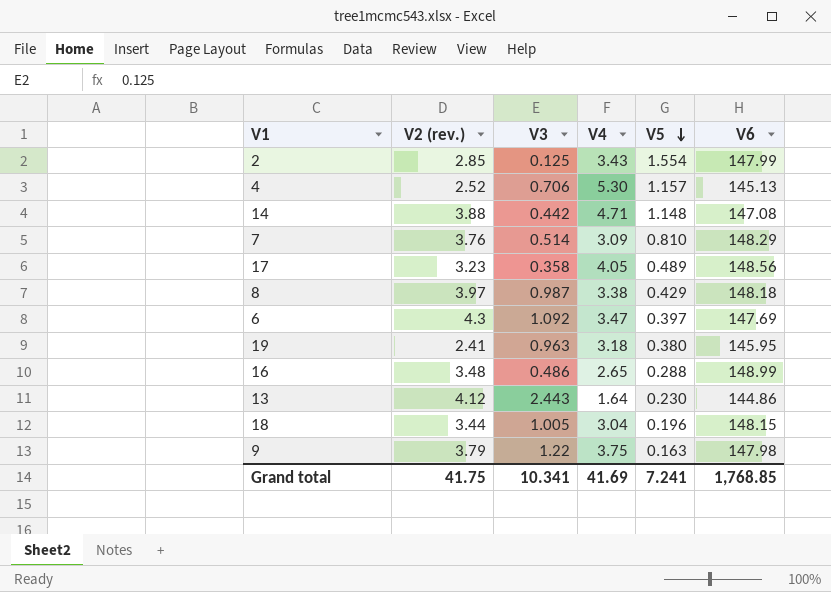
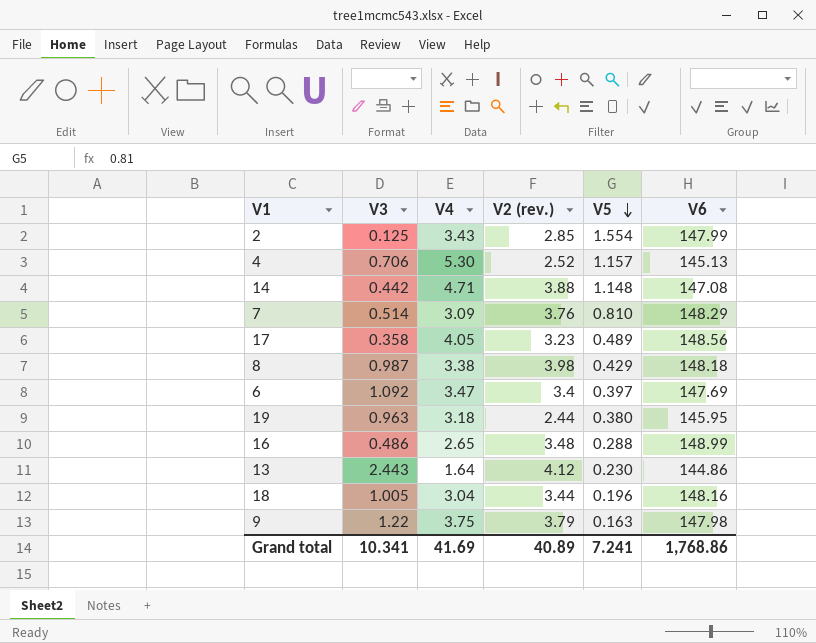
column V2 (rev.) | position: 2 -> 4
8 | V2 (rev.): 3.97 -> 3.98
6 | V2 (rev.): 4.3 -> 3.4
19 | V2 (rev.): 2.41 -> 2.44
18 | V6: 148.15 -> 148.16
Grand total | V2 (rev.): 41.75 -> 40.89
Grand total | V6: 1,768.85 -> 1,768.86

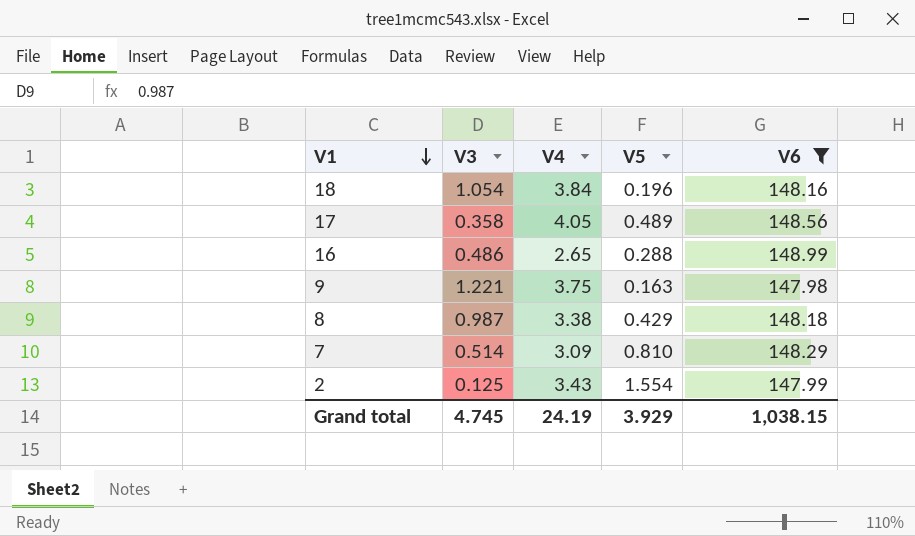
filter: none -> V6 >= 147.98
row order: V5 descending -> V1 descending
column V2 (rev.) | position: 4 -> none
18 | V3: 1.005 -> 1.054
18 | V4: 3.04 -> 3.84
9 | V3: 1.22 -> 1.221
Grand total | V3: 10.341 -> 4.745
Grand total | V4: 41.69 -> 24.19
Grand total | V5: 7.241 -> 3.929
Grand total | V6: 1,768.86 -> 1,038.15

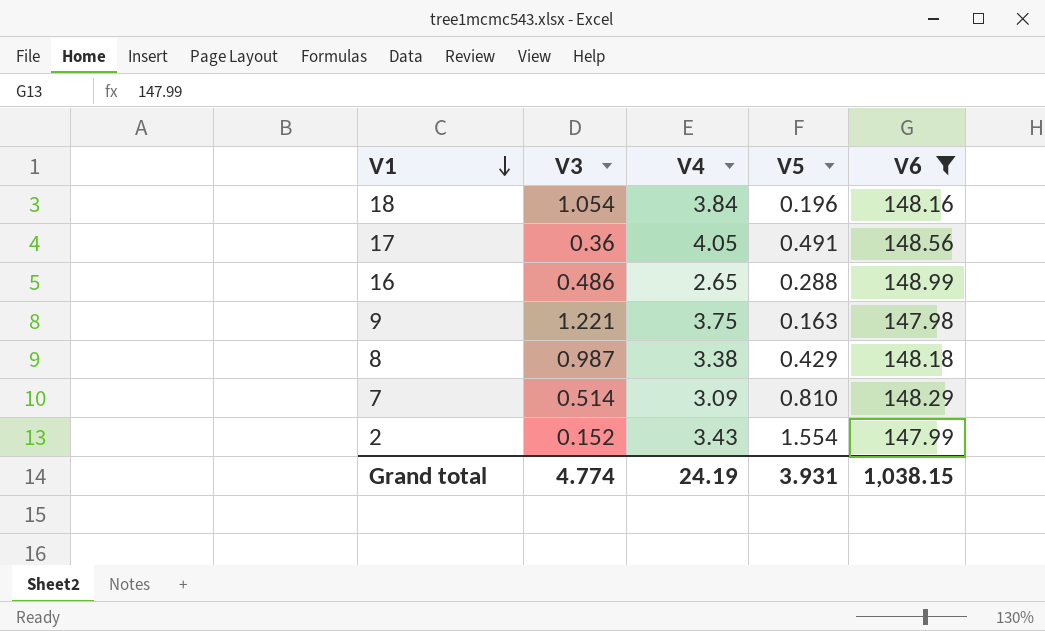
17 | V3: 0.358 -> 0.36
17 | V5: 0.489 -> 0.491
2 | V3: 0.125 -> 0.152
Grand total | V3: 4.745 -> 4.774
Grand total | V5: 3.929 -> 3.931

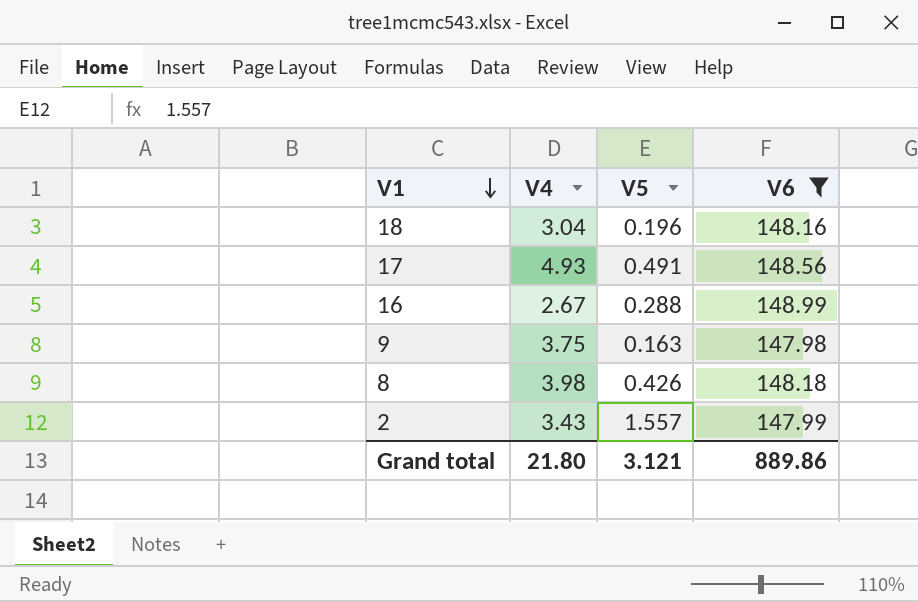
column V3 | position: 2 -> none
row 7: 0.514 | 3.09 | 0.810 | 148.29 -> none
18 | V4: 3.84 -> 3.04
17 | V4: 4.05 -> 4.93
16 | V4: 2.65 -> 2.67
8 | V4: 3.38 -> 3.98
8 | V5: 0.429 -> 0.426
2 | V5: 1.554 -> 1.557
Grand total | V4: 24.19 -> 21.80
Grand total | V5: 3.931 -> 3.121
Grand total | V6: 1,038.15 -> 889.86

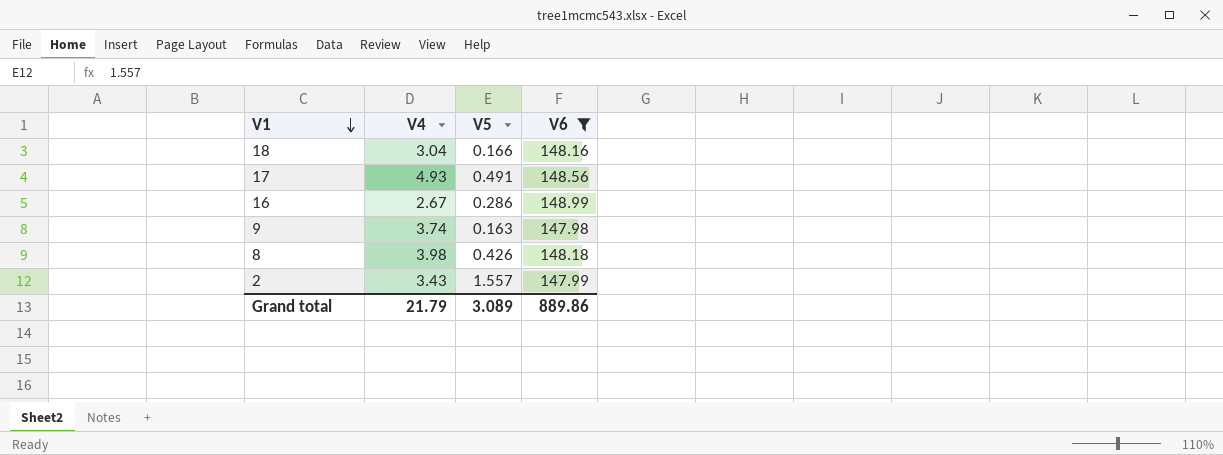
18 | V5: 0.196 -> 0.166
16 | V5: 0.288 -> 0.286
9 | V4: 3.75 -> 3.74
Grand total | V4: 21.80 -> 21.79
Grand total | V5: 3.121 -> 3.089

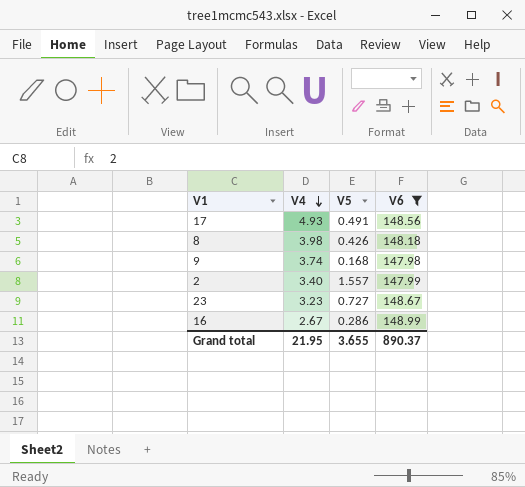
row order: V1 descending -> V4 descending
row 18: 3.04 | 0.166 | 148.16 -> none
9 | V5: 0.163 -> 0.168
2 | V4: 3.43 -> 3.40
row 23: none -> 3.23 | 0.727 | 148.67
Grand total | V4: 21.79 -> 21.95
Grand total | V5: 3.089 -> 3.655
Grand total | V6: 889.86 -> 890.37

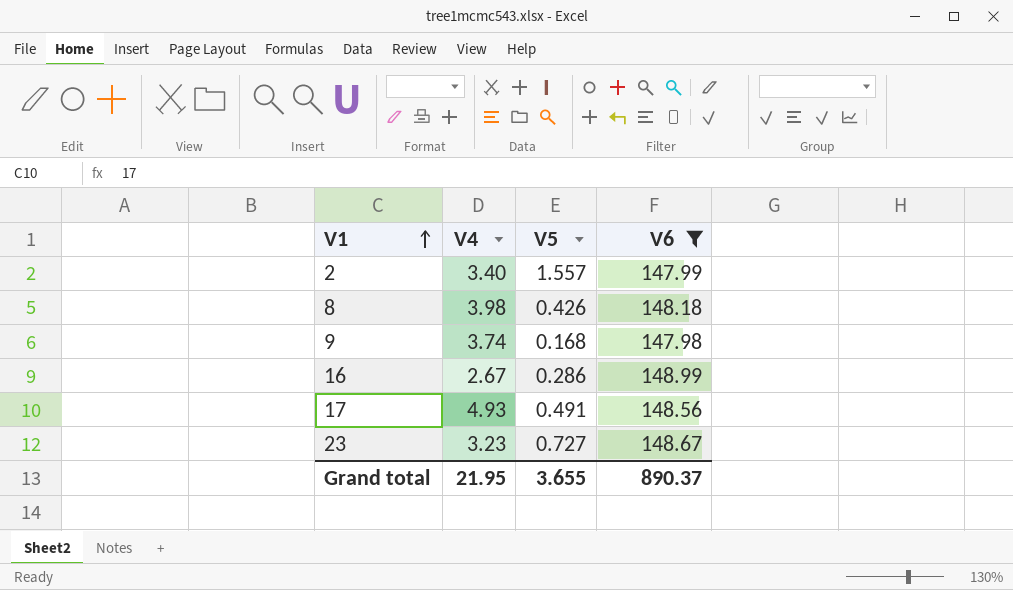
row order: V4 descending -> V1 ascending

